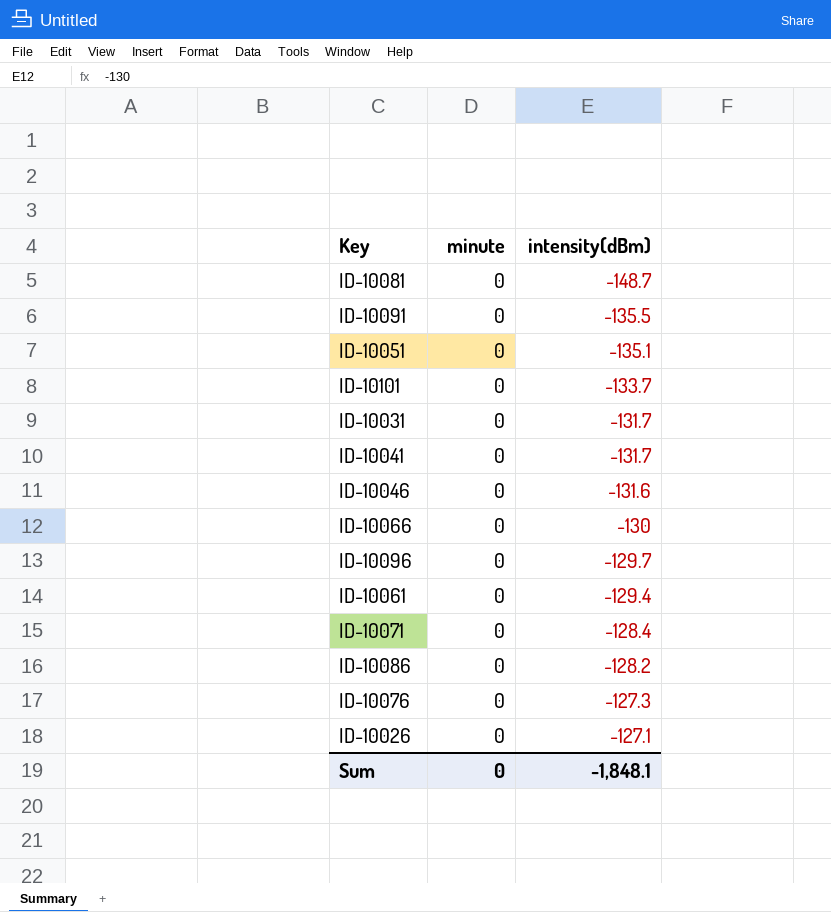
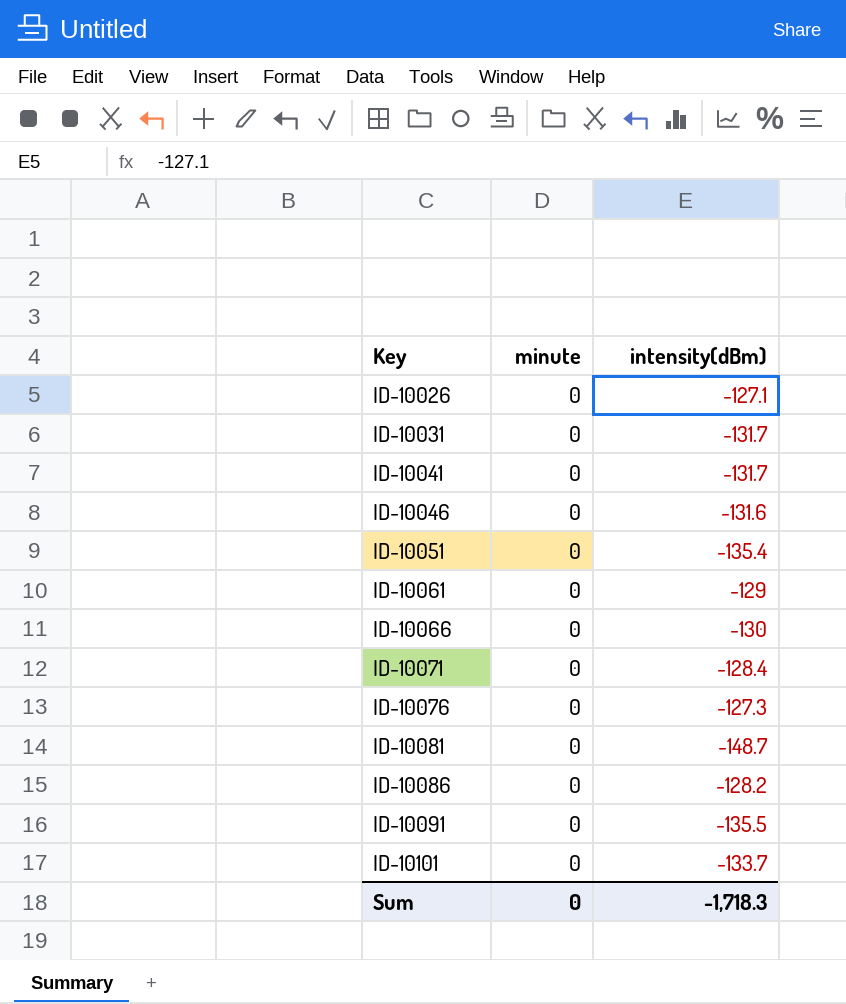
row order: intensity(dBm) ascending -> Key ascending
row ID-10096: 0 | -129.7 -> none
ID-10051 | intensity(dBm): -135.1 -> -135.4
ID-10061 | intensity(dBm): -129.4 -> -129
Sum | intensity(dBm): -1,848.1 -> -1,718.3

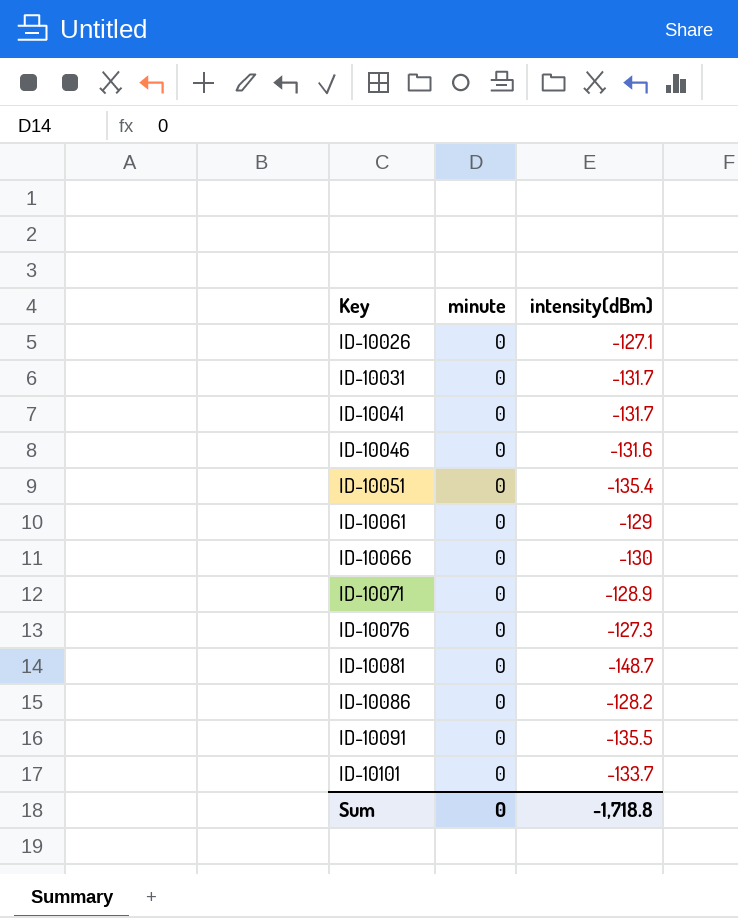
ID-10071 | intensity(dBm): -128.4 -> -128.9
Sum | intensity(dBm): -1,718.3 -> -1,718.8

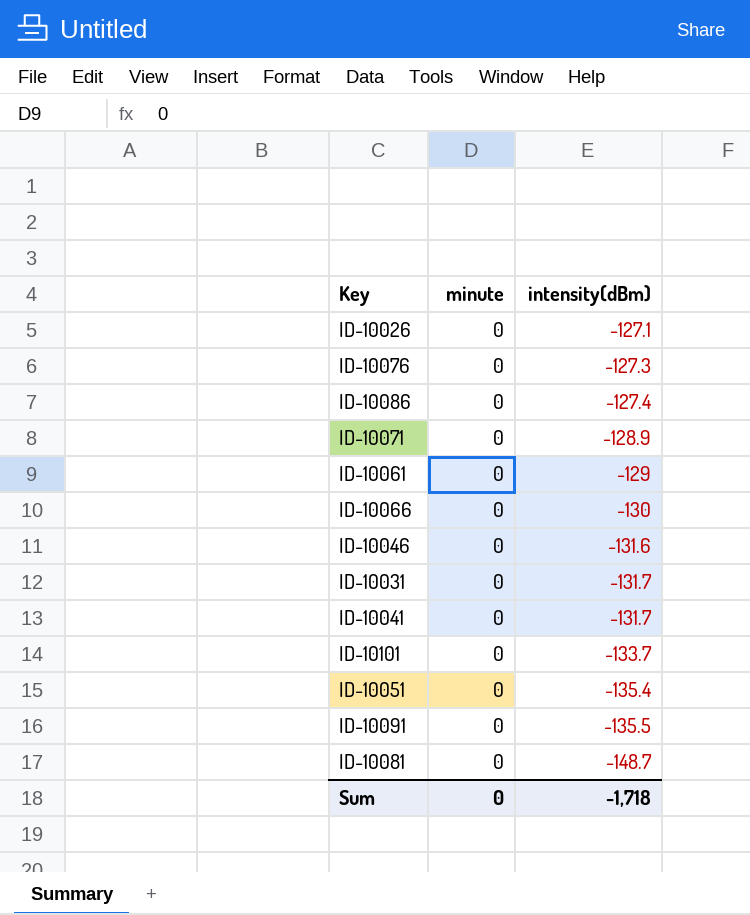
row order: Key ascending -> intensity(dBm) descending
ID-10086 | intensity(dBm): -128.2 -> -127.4
Sum | intensity(dBm): -1,718.8 -> -1,718

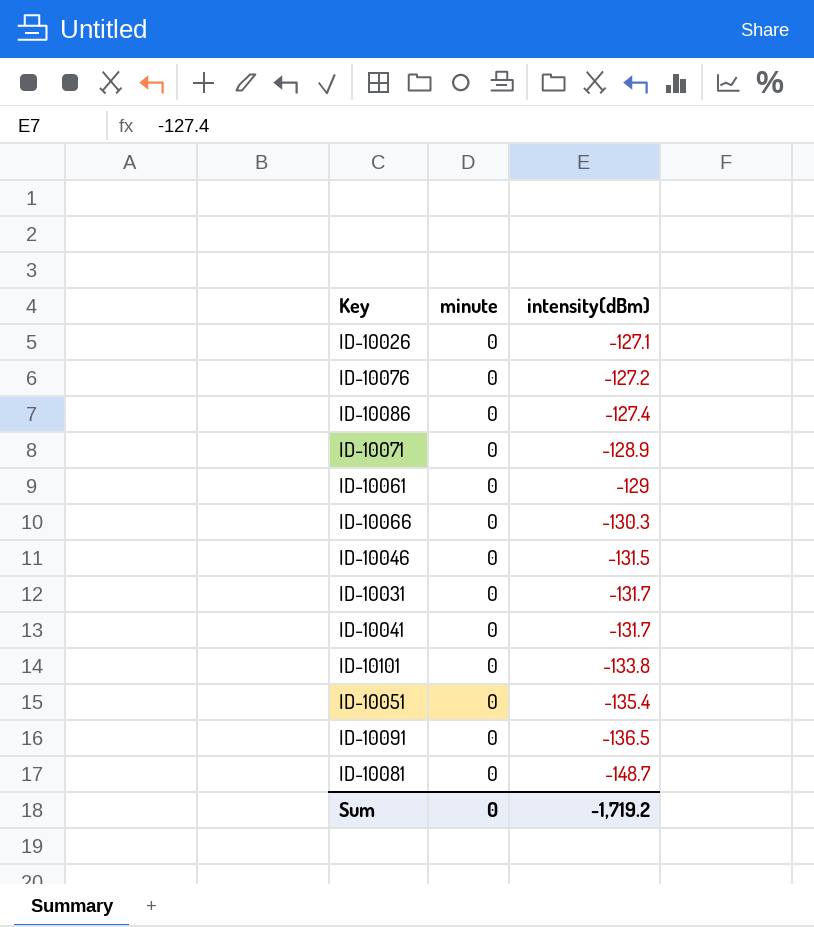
ID-10076 | intensity(dBm): -127.3 -> -127.2
ID-10066 | intensity(dBm): -130 -> -130.3
ID-10046 | intensity(dBm): -131.6 -> -131.5
ID-10101 | intensity(dBm): -133.7 -> -133.8
ID-10091 | intensity(dBm): -135.5 -> -136.5
Sum | intensity(dBm): -1,718 -> -1,719.2

